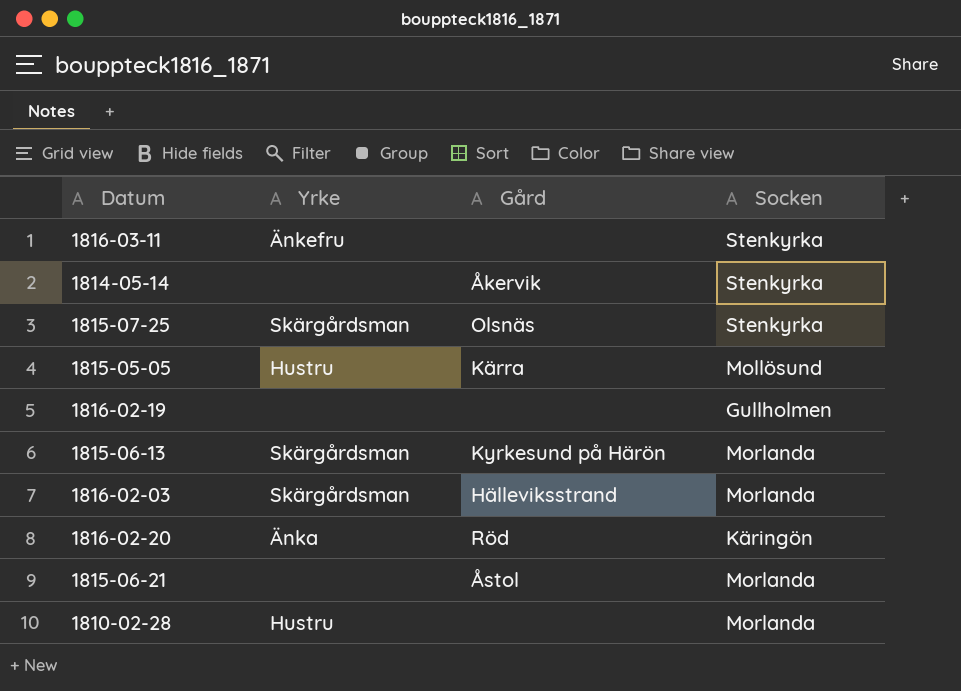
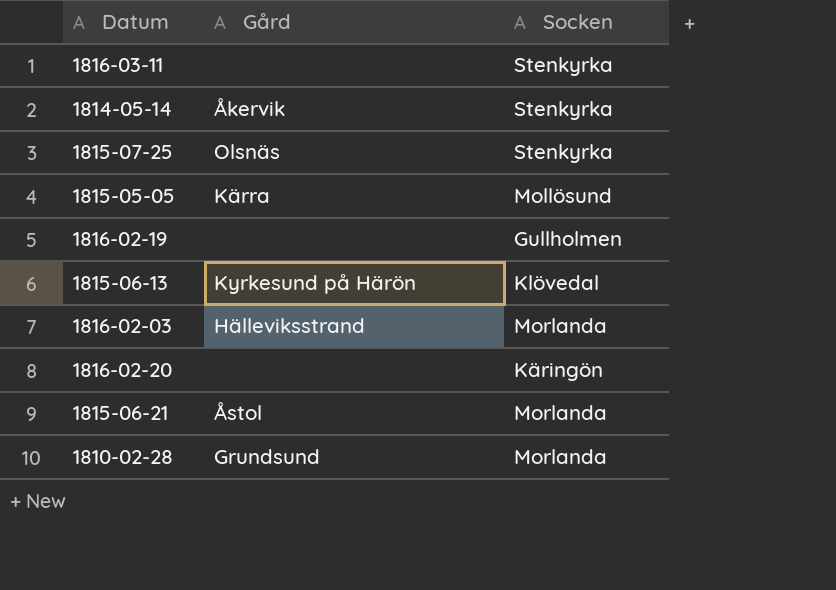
column Yrke | position: 2 -> none
1815-06-13 | Socken: Morlanda -> Klövedal
1816-02-20 | Gård: Röd -> none
1810-02-28 | Gård: none -> Grundsund

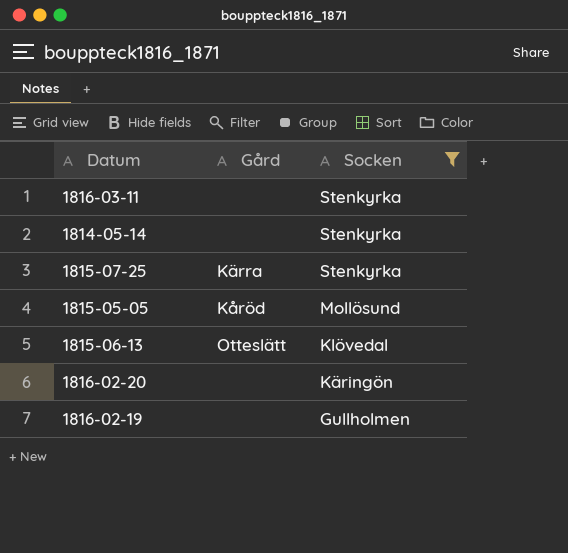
filter: none -> Socken != Morlanda
row order: none -> Socken descending
1814-05-14 | Gård: Åkervik -> none
1815-07-25 | Gård: Olsnäs -> Kärra
1815-05-05 | Gård: Kärra -> Kåröd
1815-06-13 | Gård: Kyrkesund på Härön -> Otteslätt

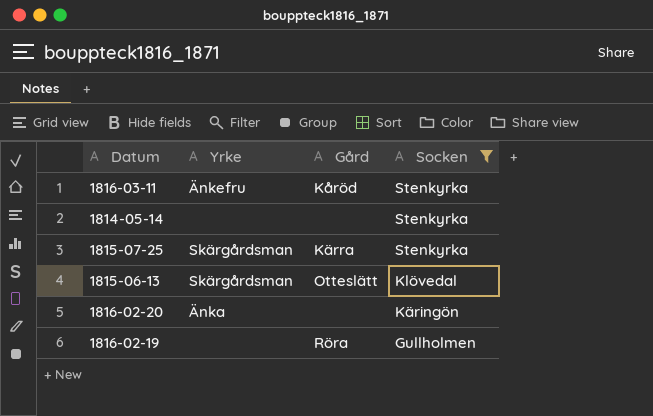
column Yrke | position: none -> 2
row 1815-05-05: Kåröd | Mollösund -> none
1816-03-11 | Gård: none -> Kåröd
1816-02-19 | Gård: none -> Röra

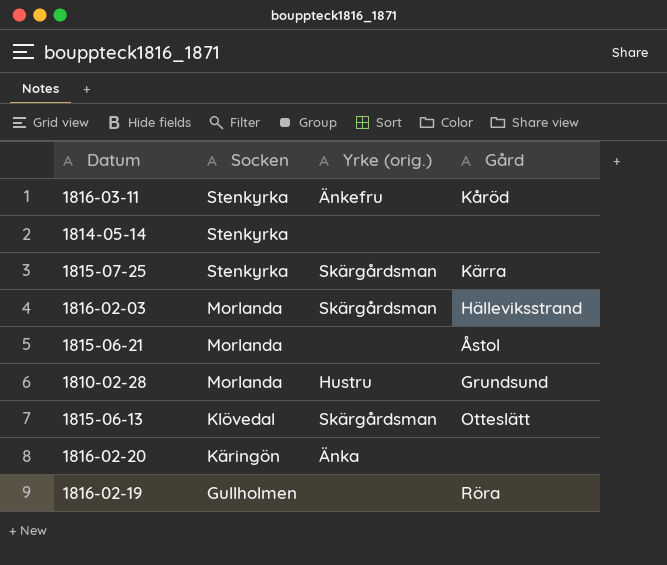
filter: Socken != Morlanda -> none
column Socken | position: 4 -> 2
column name: Yrke -> Yrke (orig.)

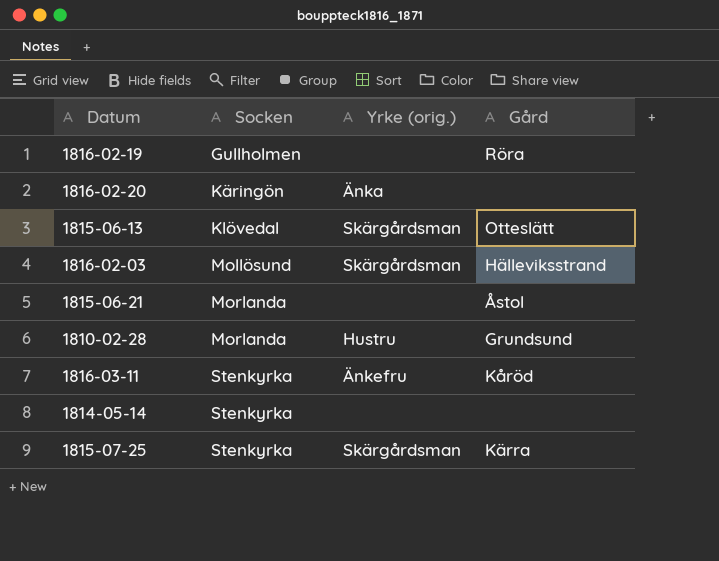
row order: Socken descending -> Socken ascending
1816-02-03 | Socken: Morlanda -> Mollösund

